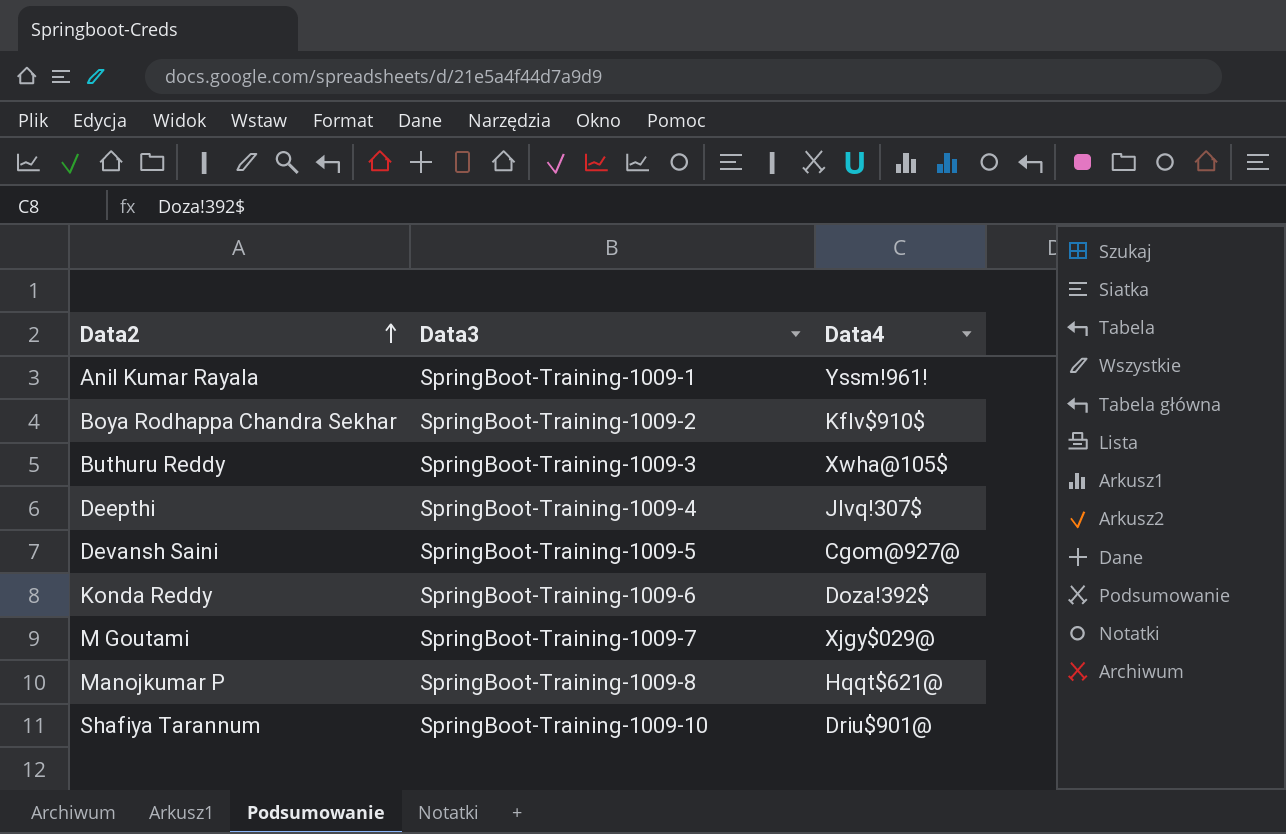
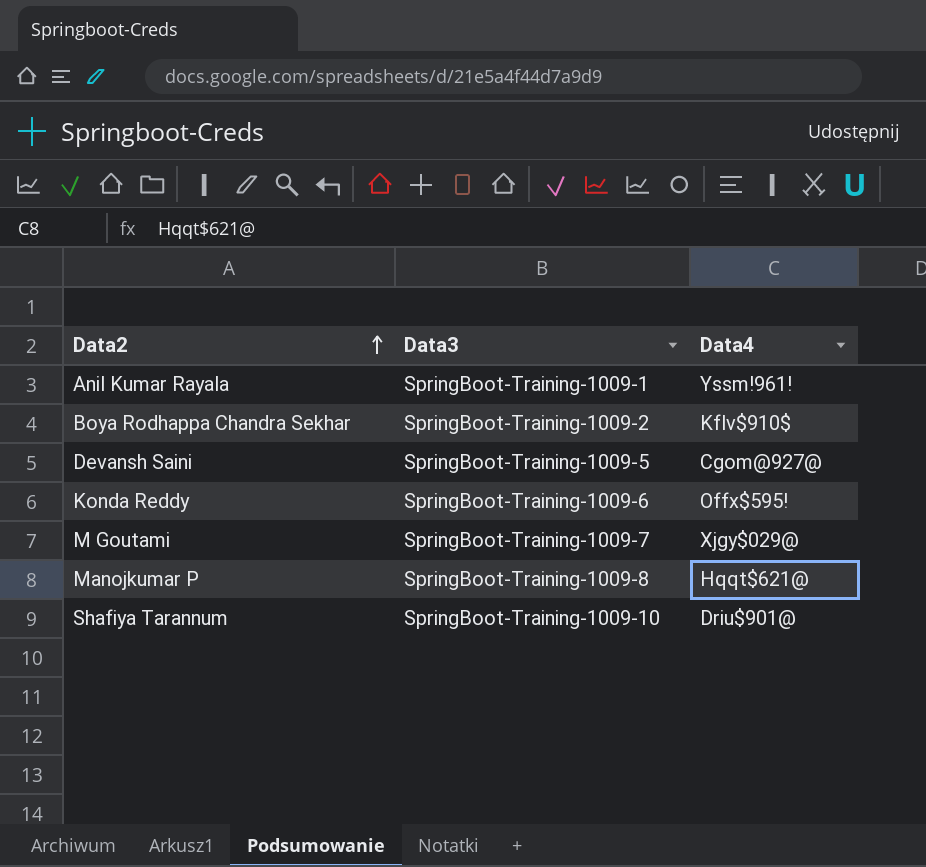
row Buthuru Reddy: SpringBoot-Training-1009-3 | Xwha@105$ -> none
row Deepthi: SpringBoot-Training-1009-4 | Jlvq!307$ -> none
Konda Reddy | Data4: Doza!392$ -> Offx$595!

